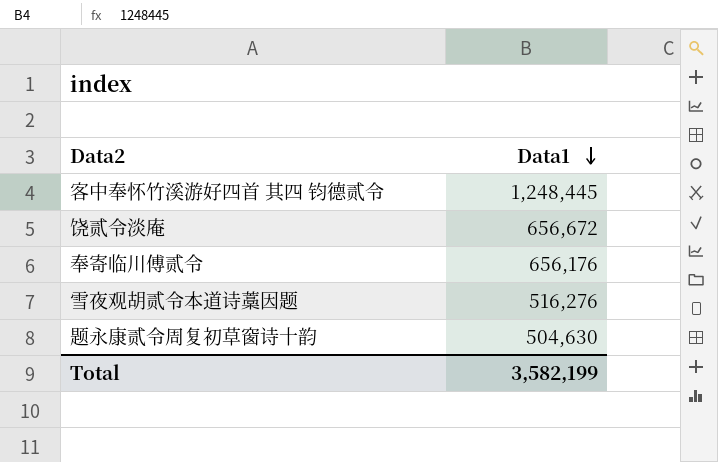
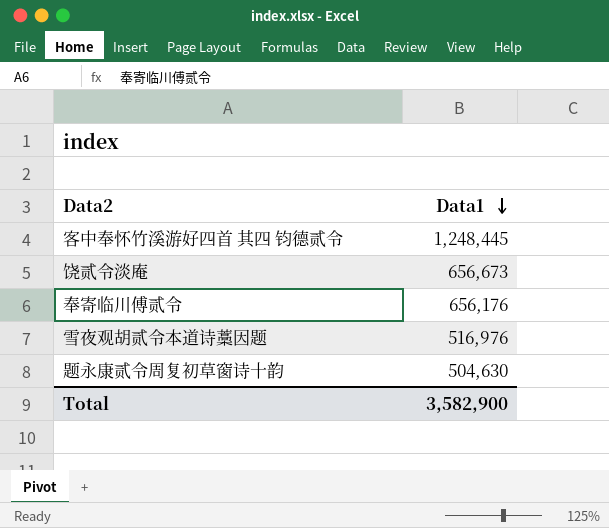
饶贰令淡庵 | Data1: 656,672 -> 656,673
雪夜观胡贰令本道诗藁因题 | Data1: 516,276 -> 516,976
Total | Data1: 3,582,199 -> 3,582,900

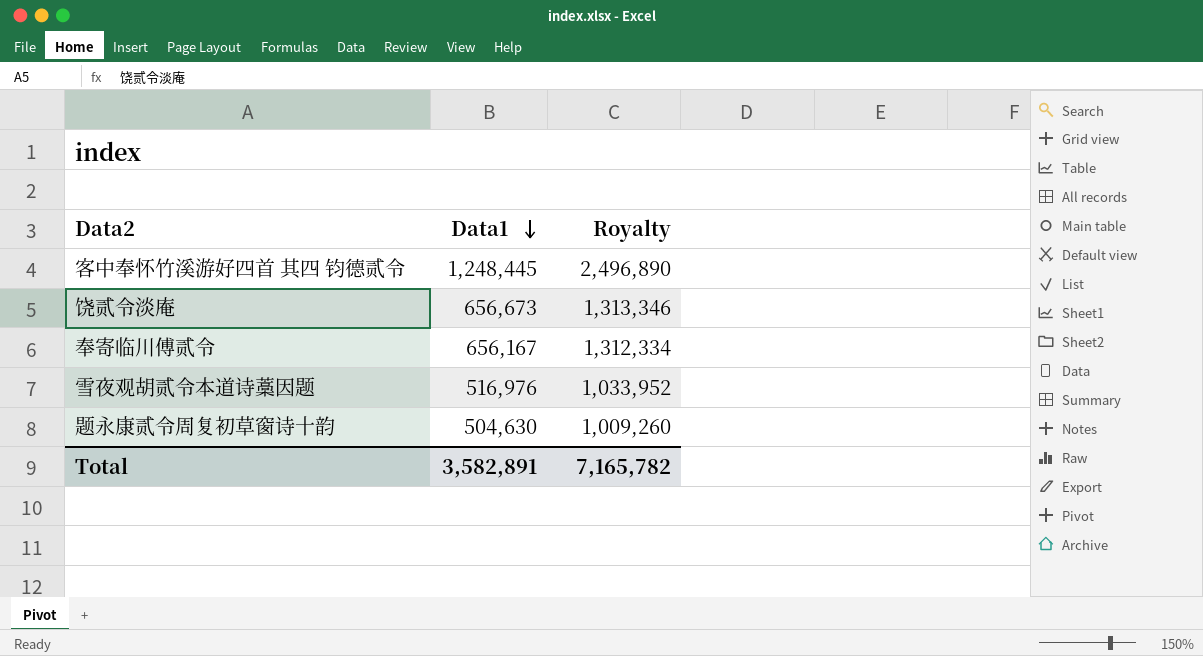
column Royalty | formula: none -> [Data1] * 2
奉寄临川傅贰令 | Data1: 656,176 -> 656,167
Total | Data1: 3,582,900 -> 3,582,891

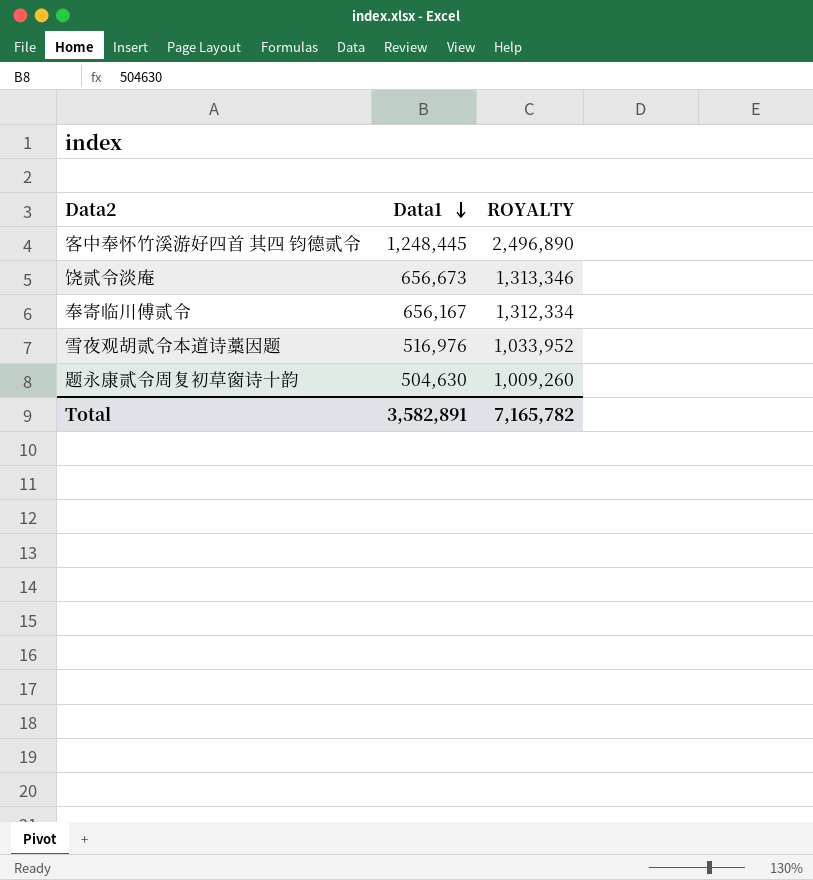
column name: Royalty -> ROYALTY

